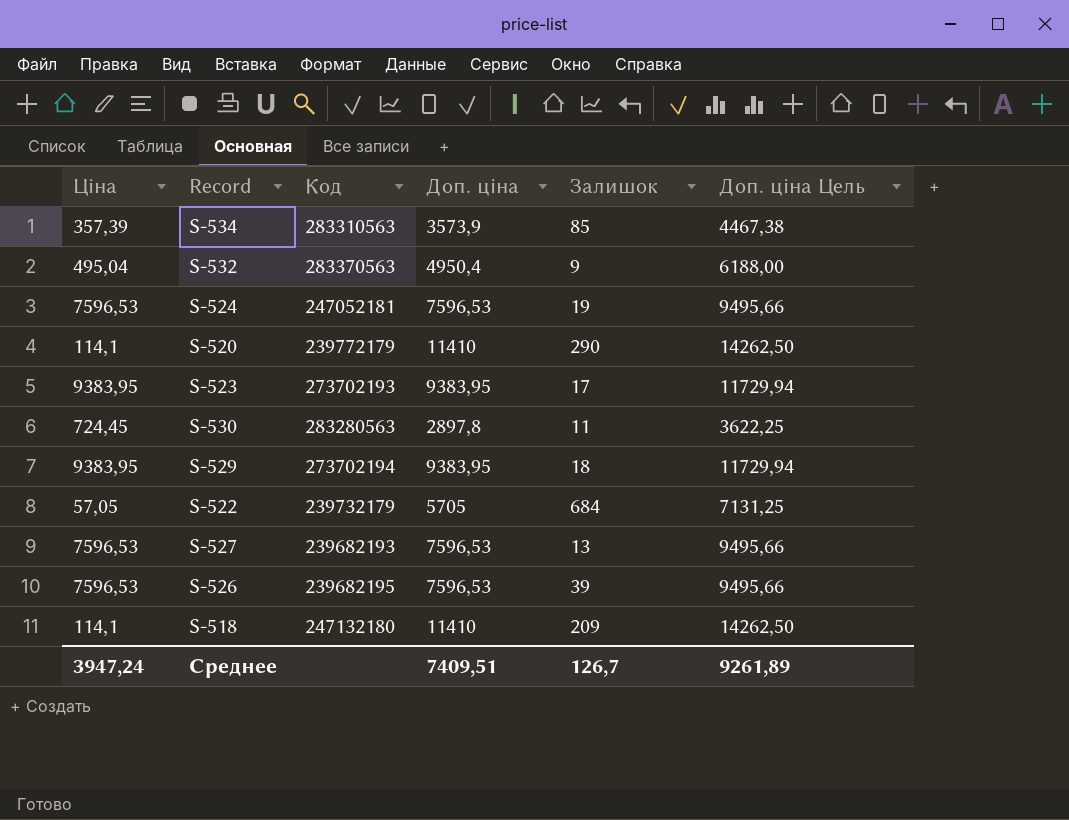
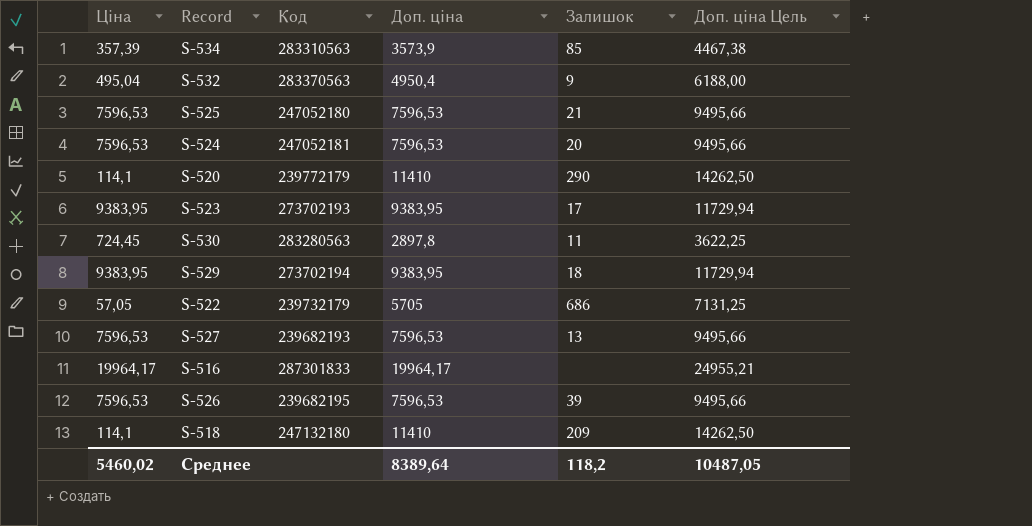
row S-525: none -> 7596,53 | 247052180 | 7596,53 | 21 | 9495,66
S-524 | Залишок: 19 -> 20
S-522 | Залишок: 684 -> 686
row S-516: none -> 19964,17 | 287301833 | 19964,17 | none | 24955,21
Среднее | Ціна: 3947,24 -> 5460,02
Среднее | Доп. ціна: 7409,51 -> 8389,64
Среднее | Залишок: 126,7 -> 118,2
Среднее | Доп. ціна Цель: 9261,89 -> 10487,05

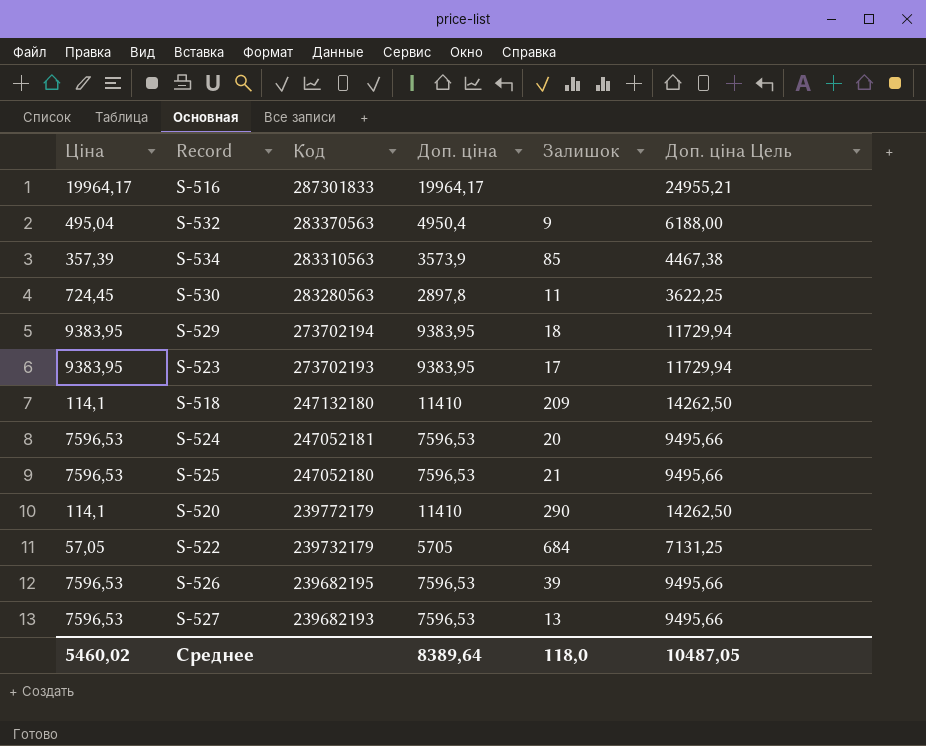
row order: none -> Код descending
S-522 | Залишок: 686 -> 684
Среднее | Залишок: 118,2 -> 118,0

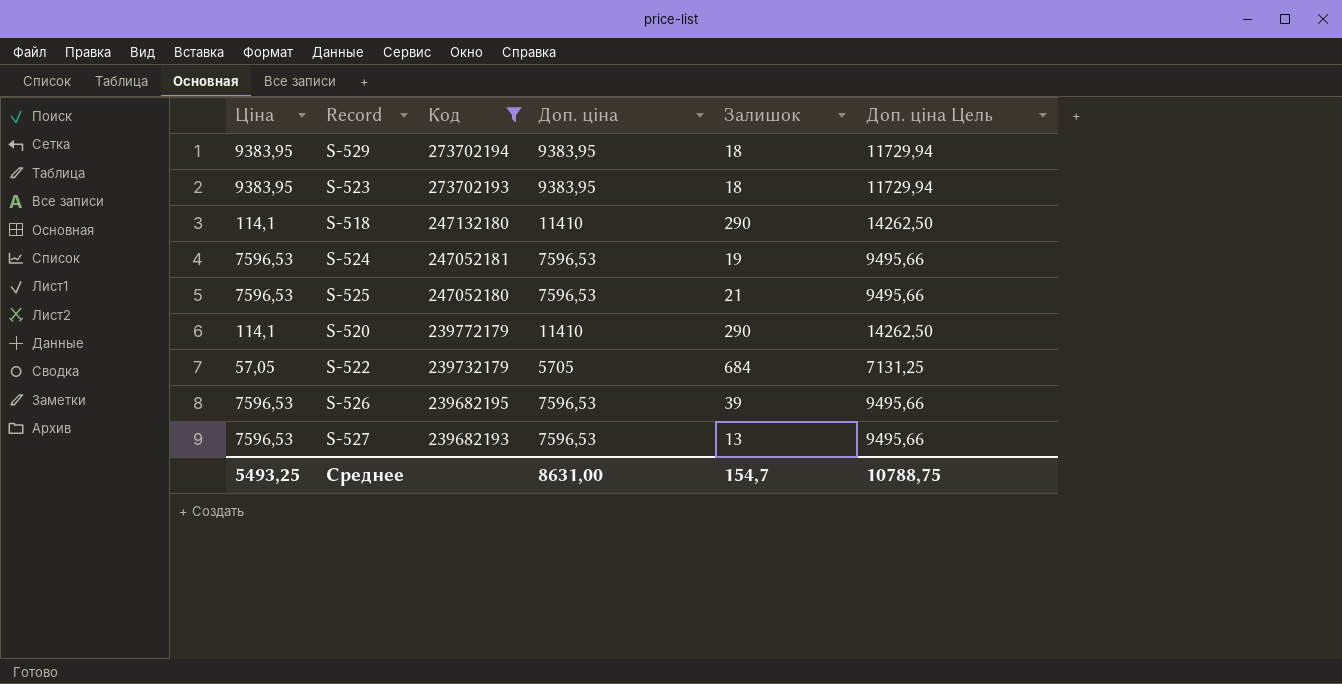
filter: none -> Код <= 273702194
S-523 | Залишок: 17 -> 18
S-518 | Залишок: 209 -> 290
S-524 | Залишок: 20 -> 19
Среднее | Ціна: 5460,02 -> 5493,25
Среднее | Доп. ціна: 8389,64 -> 8631,00
Среднее | Залишок: 118,0 -> 154,7
Среднее | Доп. ціна Цель: 10487,05 -> 10788,75

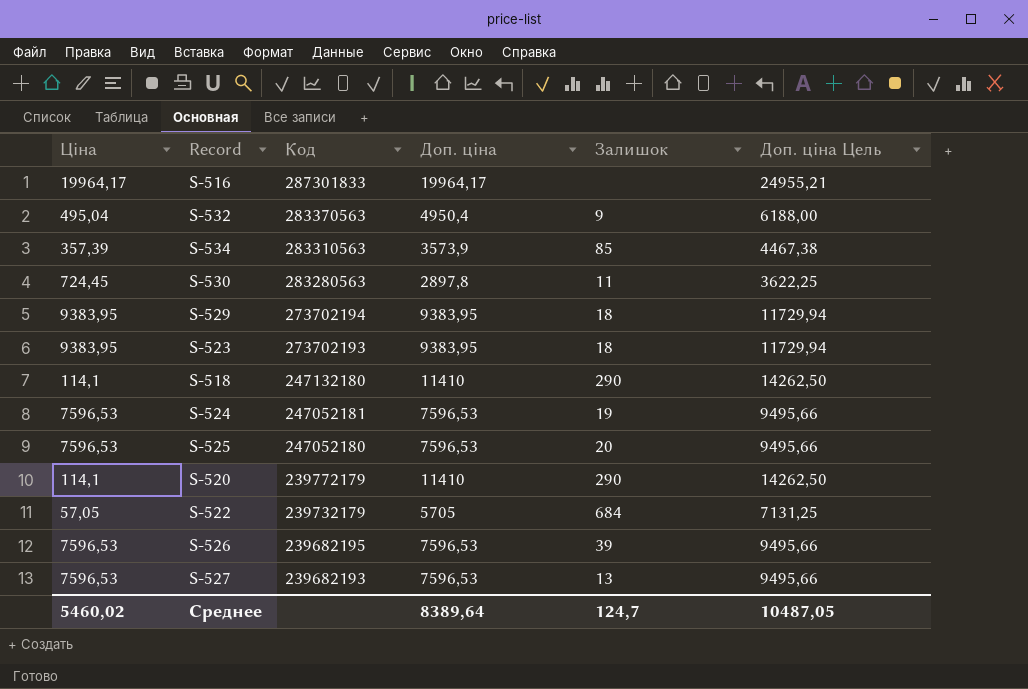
filter: Код <= 273702194 -> none
S-525 | Залишок: 21 -> 20
Среднее | Ціна: 5493,25 -> 5460,02
Среднее | Доп. ціна: 8631,00 -> 8389,64
Среднее | Залишок: 154,7 -> 124,7
Среднее | Доп. ціна Цель: 10788,75 -> 10487,05

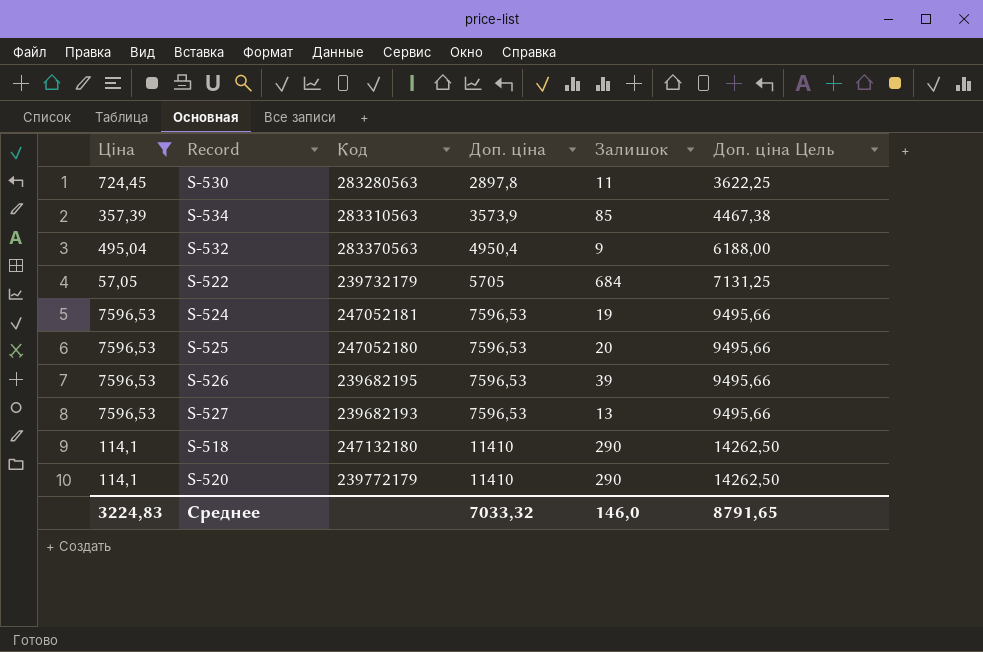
filter: none -> Ціна <= 7596,53
row order: Код descending -> Доп. ціна ascending
Среднее | Ціна: 5460,02 -> 3224,83
Среднее | Доп. ціна: 8389,64 -> 7033,32
Среднее | Залишок: 124,7 -> 146,0
Среднее | Доп. ціна Цель: 10487,05 -> 8791,65

